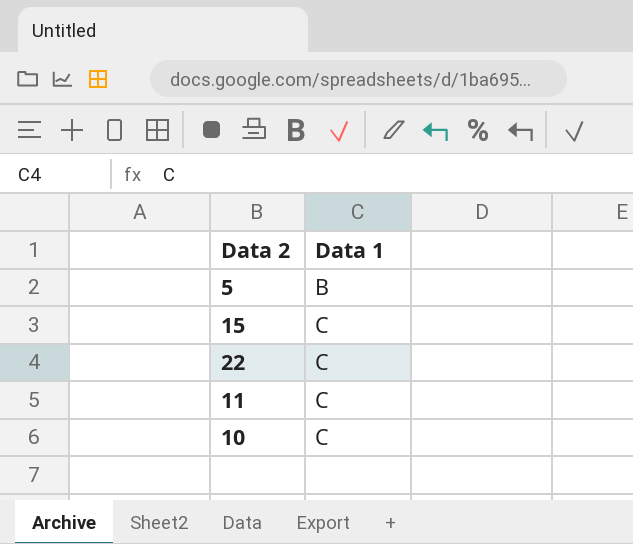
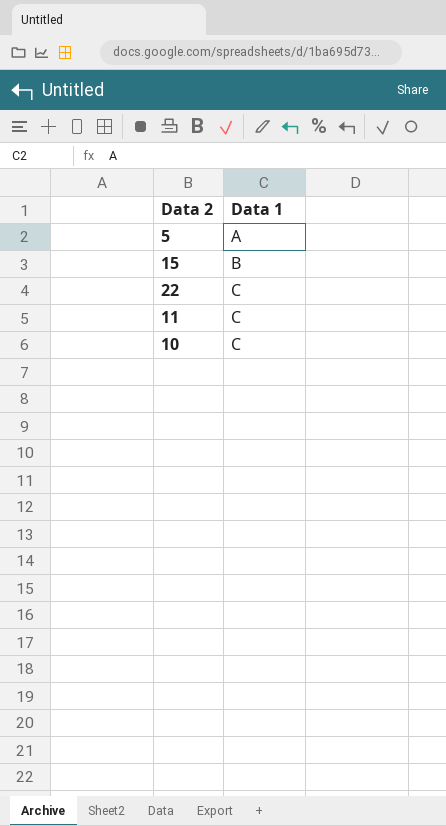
5 | Data 1: B -> A
15 | Data 1: C -> B

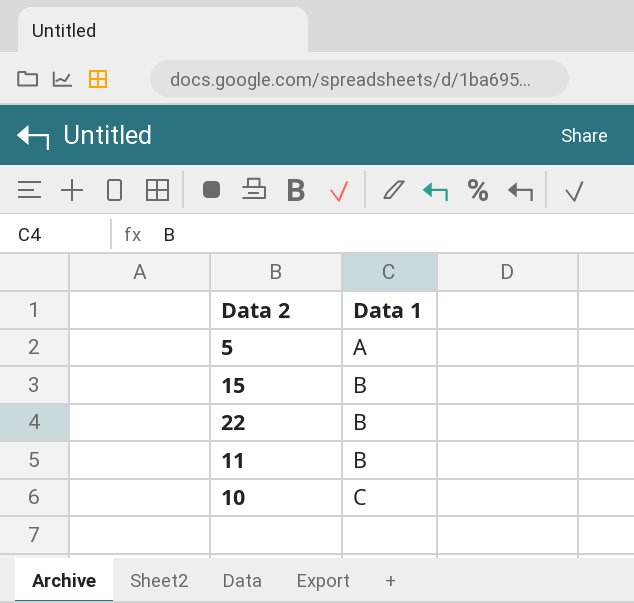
22 | Data 1: C -> B
11 | Data 1: C -> B

